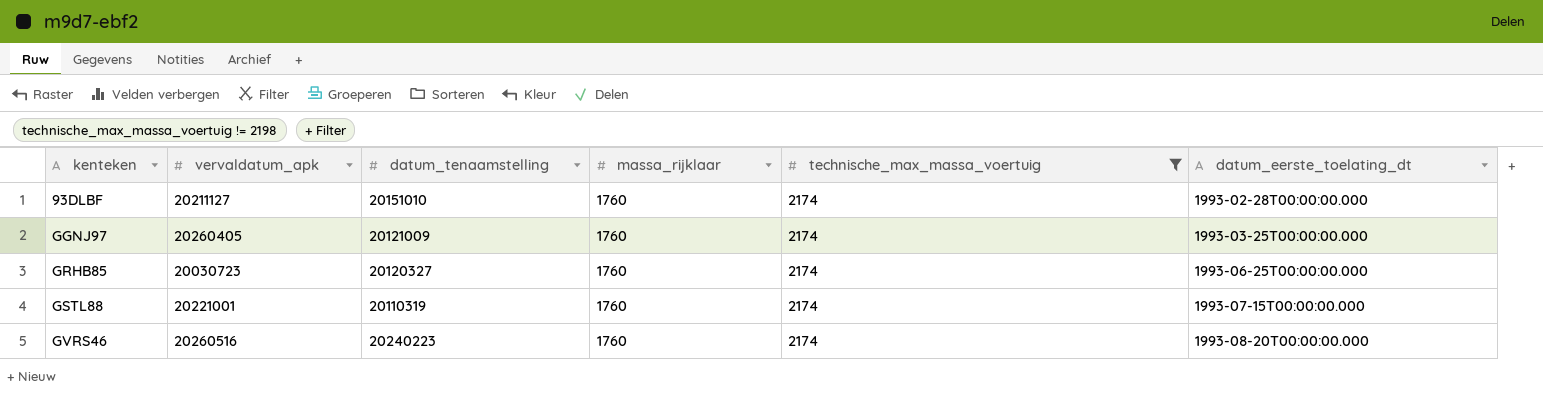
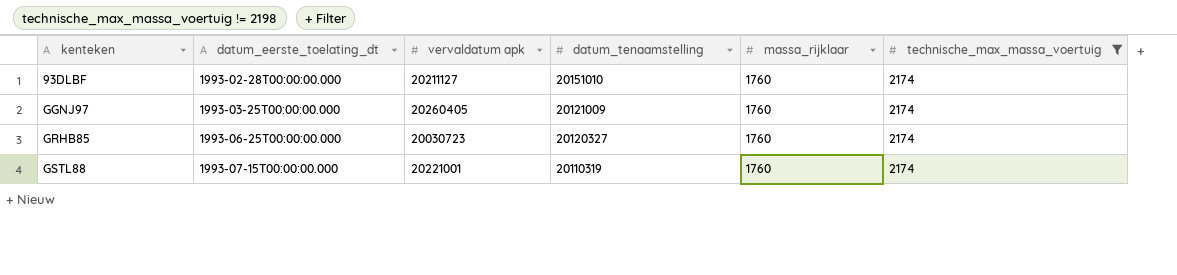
column datum_eerste_toelating_dt | position: 6 -> 2
column name: vervaldatum_apk -> vervaldatum apk
row GVRS46: 20260516 | 20240223 | 1760 | 2174 | 1993-08-20T00:00:00.000 -> none

